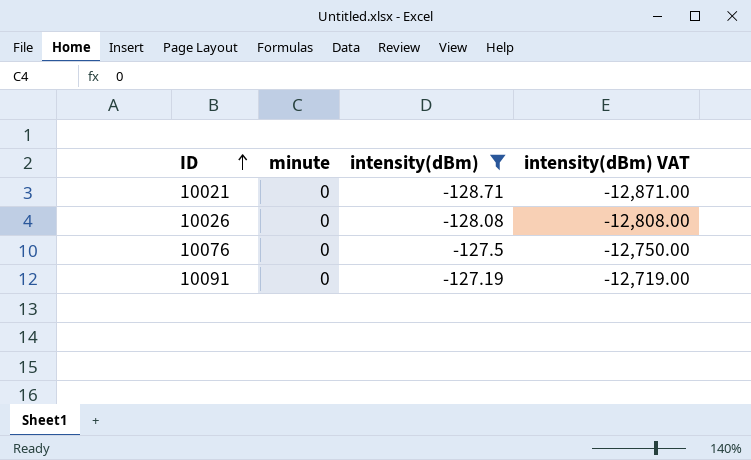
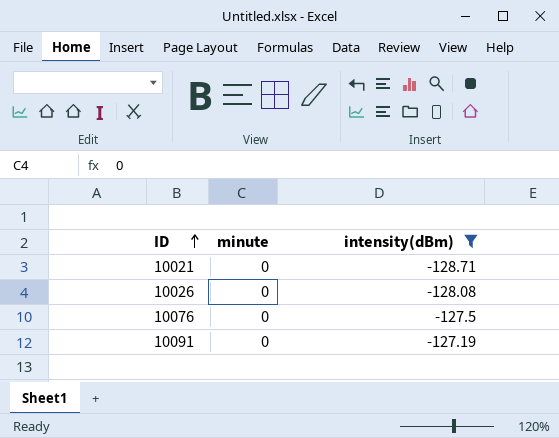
column intensity(dBm) VAT | formula: [intensity(dBm)] * 100 -> none

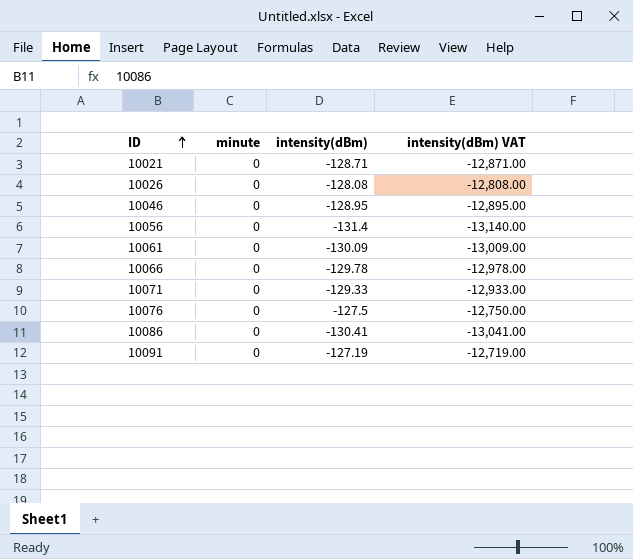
filter: intensity(dBm) >= -128.71 -> none
column intensity(dBm) VAT | formula: none -> [intensity(dBm)] * 100

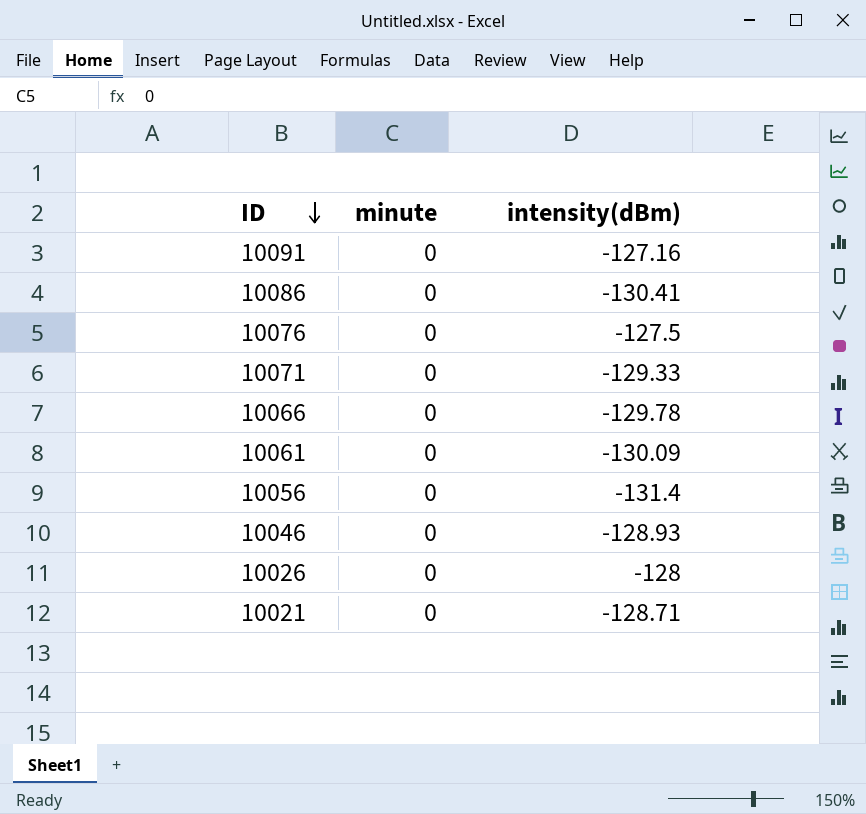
row order: ID ascending -> ID descending
column intensity(dBm) VAT | formula: [intensity(dBm)] * 100 -> none
10091 | intensity(dBm): -127.19 -> -127.16
10046 | intensity(dBm): -128.95 -> -128.93
10026 | intensity(dBm): -128.08 -> -128

